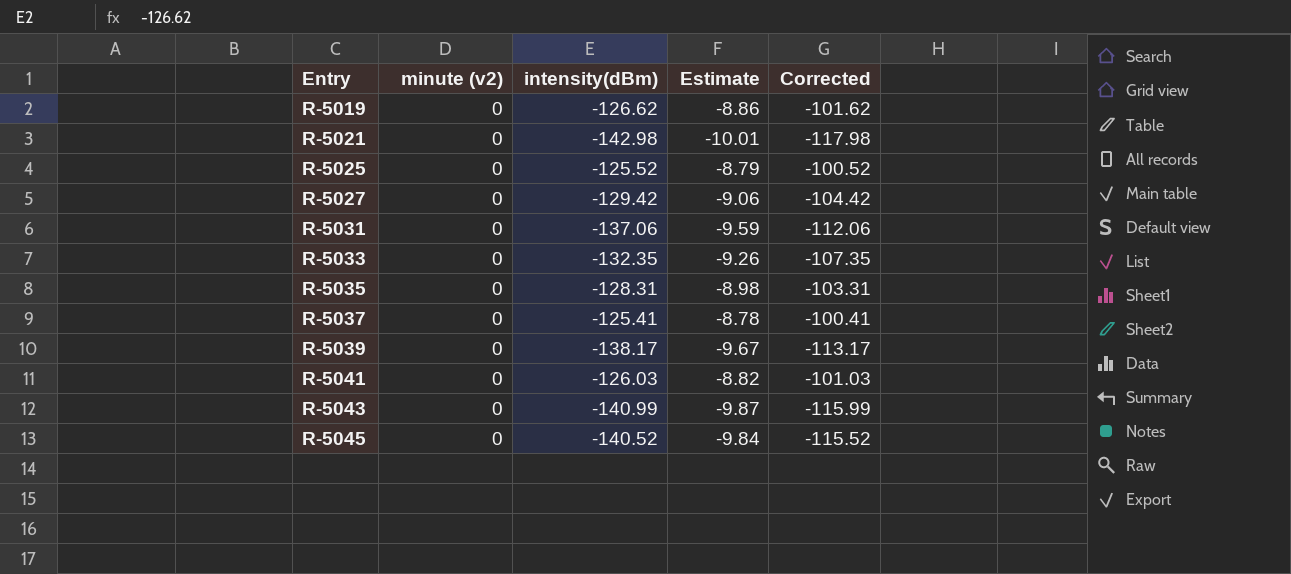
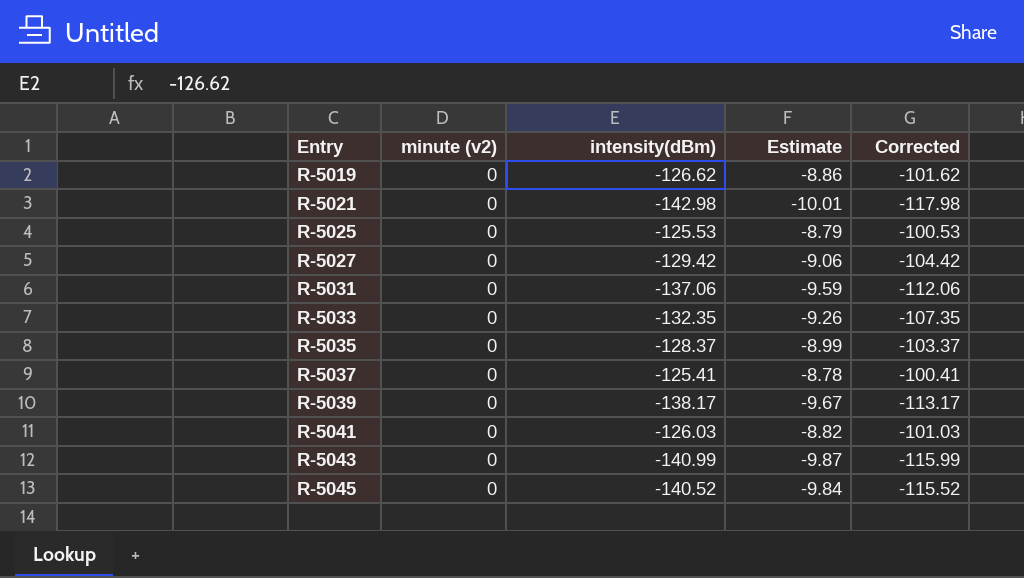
R-5025 | intensity(dBm): -125.52 -> -125.53
R-5025 | Corrected: -100.52 -> -100.53
R-5035 | intensity(dBm): -128.31 -> -128.37
R-5035 | Estimate: -8.98 -> -8.99
R-5035 | Corrected: -103.31 -> -103.37

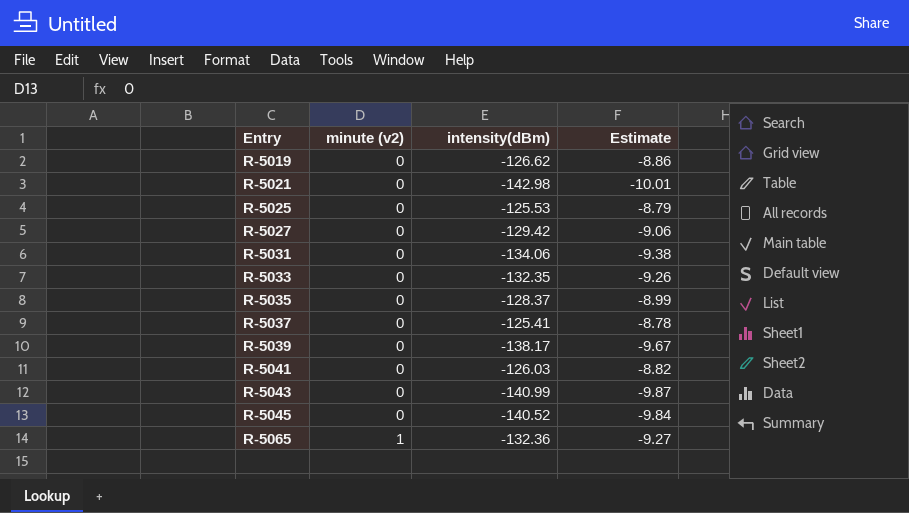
column Corrected | formula: [intensity(dBm)] + 25 -> none
R-5031 | intensity(dBm): -137.06 -> -134.06
R-5031 | Estimate: -9.59 -> -9.38
row R-5065: none -> 1 | -132.36 | -9.27

